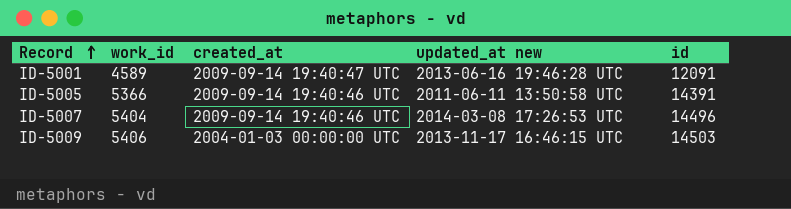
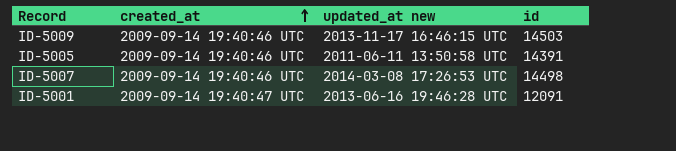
row order: Record ascending -> created_at ascending
column work_id | position: 2 -> none
ID-5009 | created_at: 2004-01-03 00:00:00 UTC -> 2009-09-14 19:40:46 UTC
ID-5007 | id: 14496 -> 14498

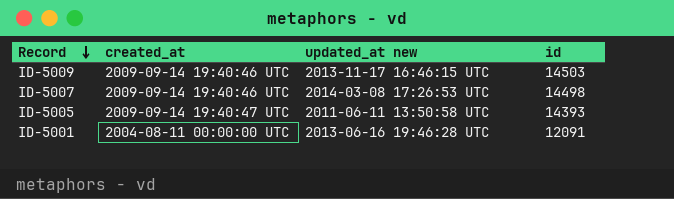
row order: created_at ascending -> Record descending
ID-5005 | created_at: 2009-09-14 19:40:46 UTC -> 2009-09-14 19:40:47 UTC
ID-5005 | id: 14391 -> 14393
ID-5001 | created_at: 2009-09-14 19:40:47 UTC -> 2004-08-11 00:00:00 UTC

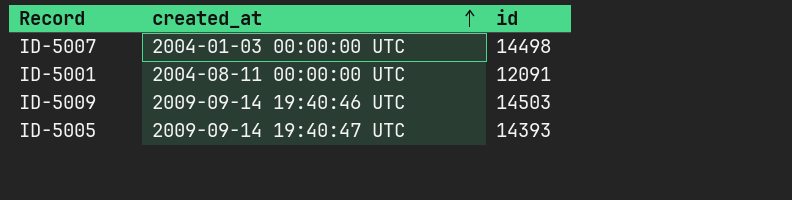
row order: Record descending -> created_at ascending
column updated_at new | position: 3 -> none
ID-5007 | created_at: 2009-09-14 19:40:46 UTC -> 2004-01-03 00:00:00 UTC

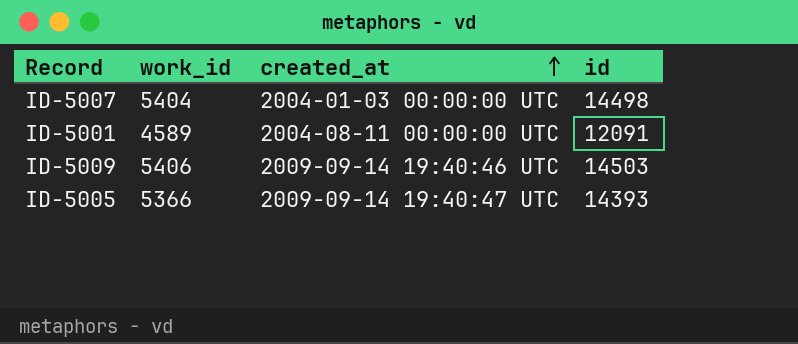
column work_id | position: none -> 2

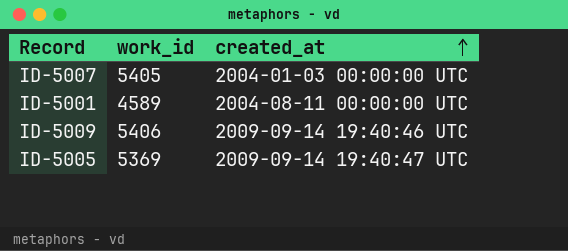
column id | position: 4 -> none
ID-5007 | work_id: 5404 -> 5405
ID-5005 | work_id: 5366 -> 5369

